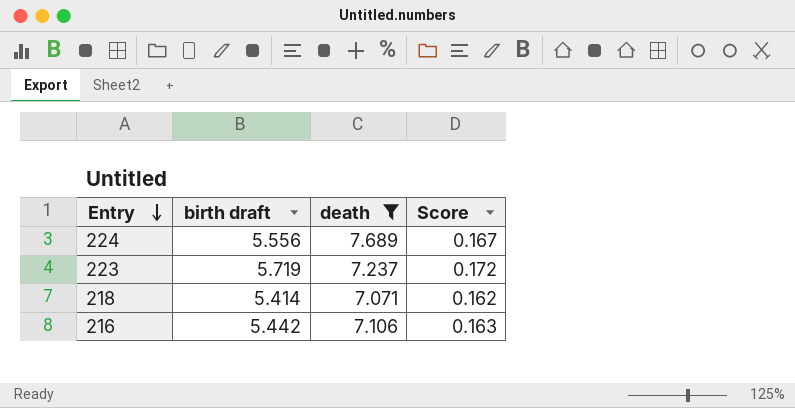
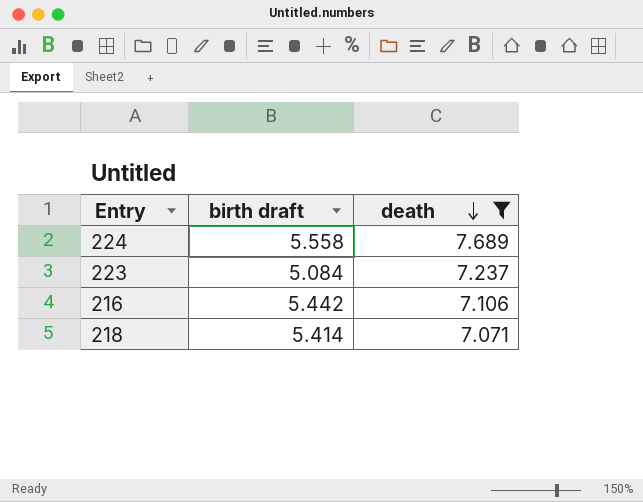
row order: Entry descending -> death descending
column Score | formula: [birth draft] * 0.03 -> none
224 | birth draft: 5.556 -> 5.558
223 | birth draft: 5.719 -> 5.084

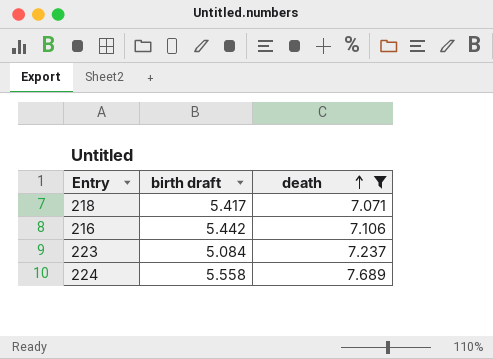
row order: death descending -> death ascending
218 | birth draft: 5.414 -> 5.417

